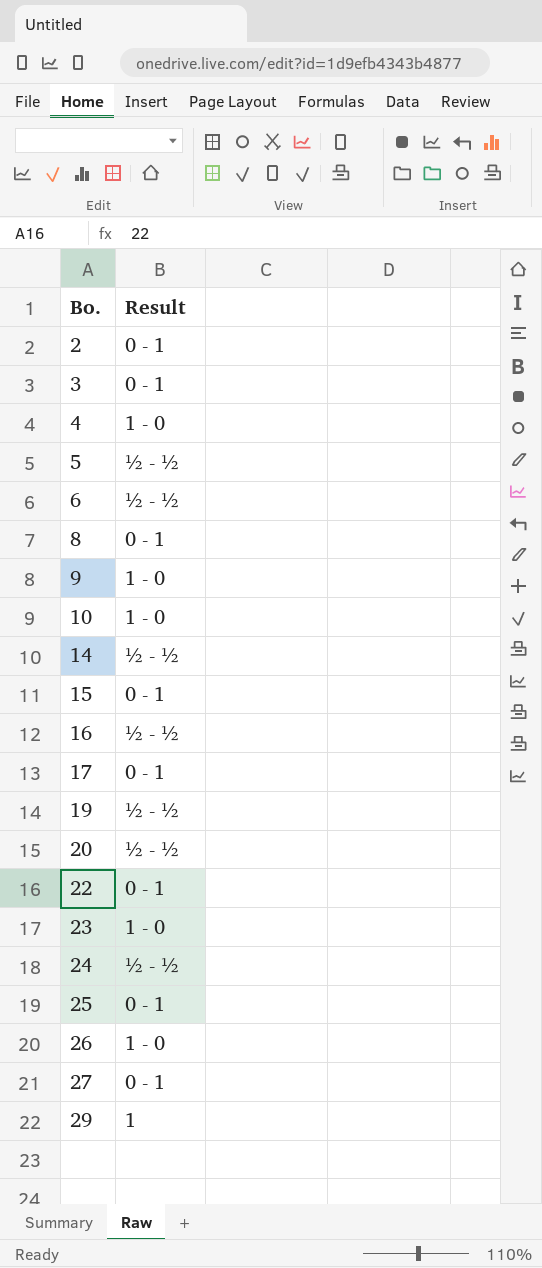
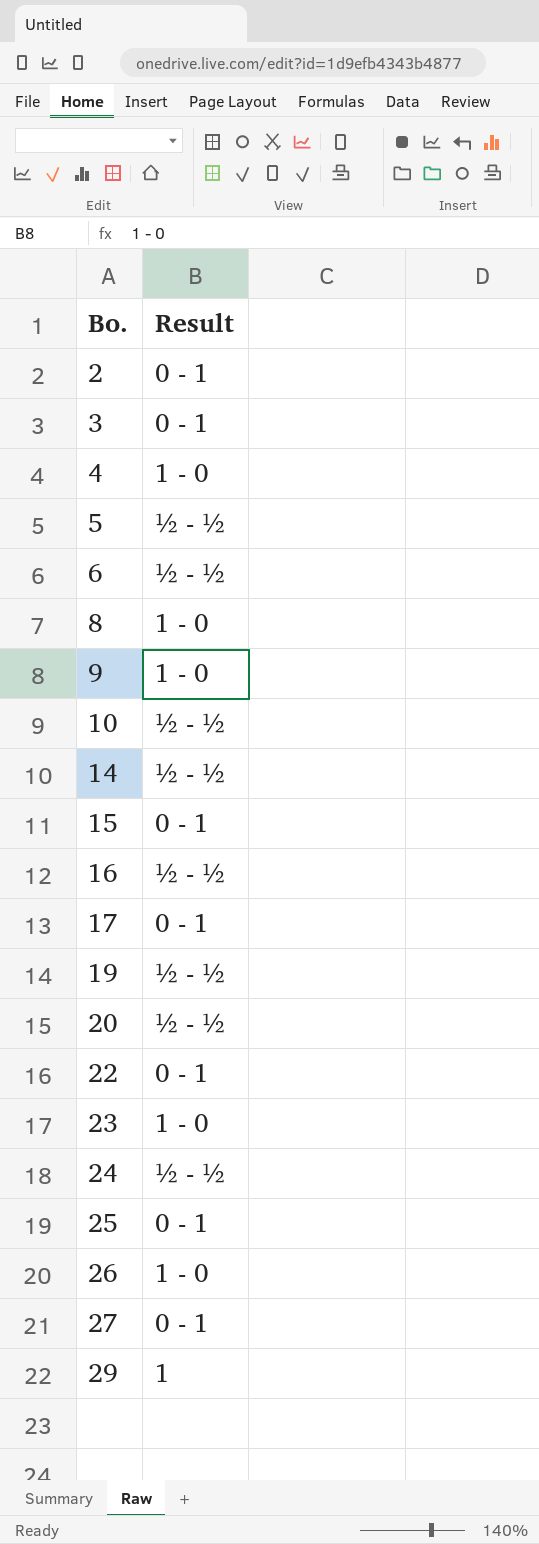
8 | Result: 0 - 1 -> 1 - 0
10 | Result: 1 - 0 -> ½ - ½

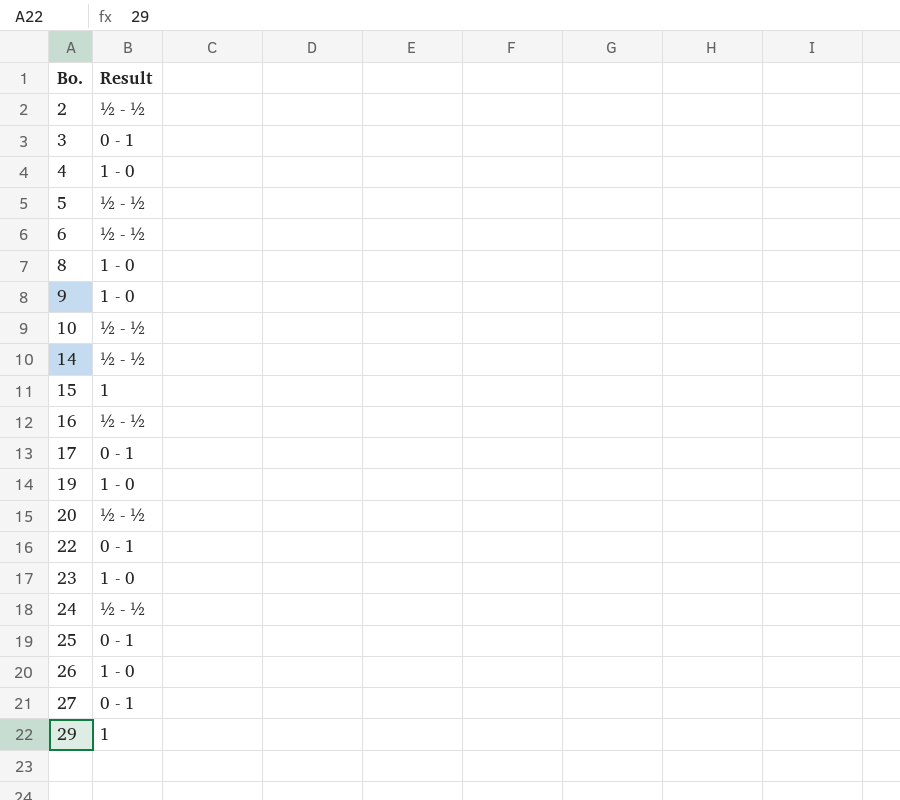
2 | Result: 0 - 1 -> ½ - ½
15 | Result: 0 - 1 -> 1
19 | Result: ½ - ½ -> 1 - 0

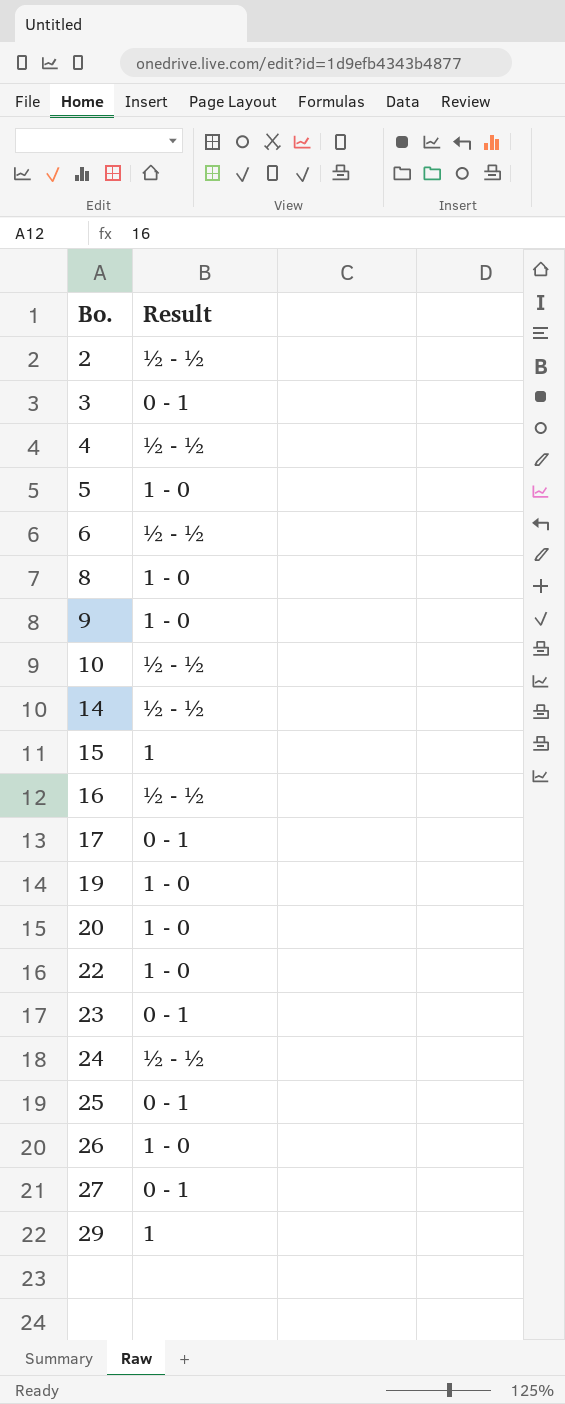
4 | Result: 1 - 0 -> ½ - ½
5 | Result: ½ - ½ -> 1 - 0
20 | Result: ½ - ½ -> 1 - 0
22 | Result: 0 - 1 -> 1 - 0
23 | Result: 1 - 0 -> 0 - 1

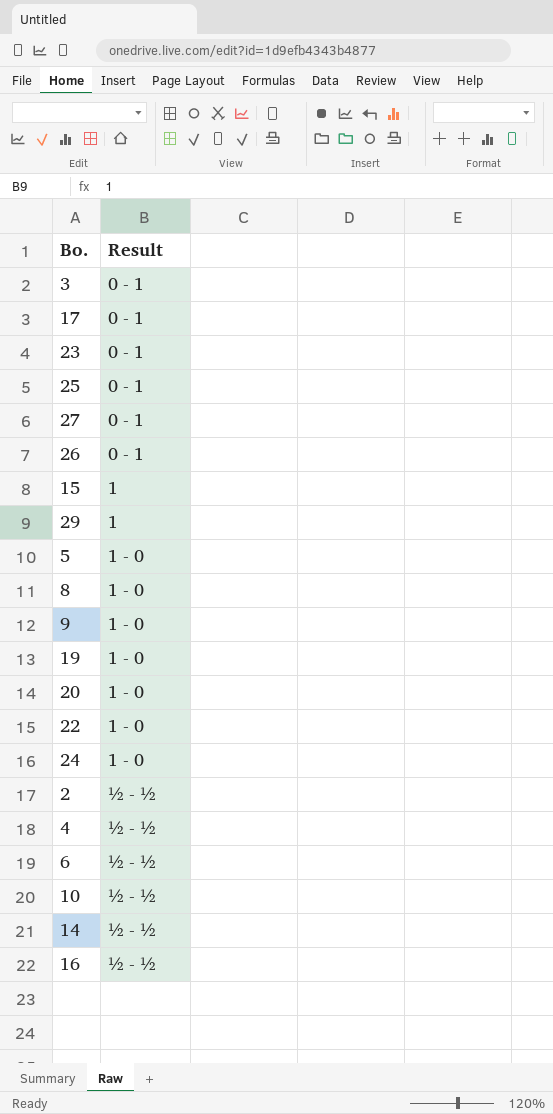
row order: Bo. ascending -> Result ascending
26 | Result: 1 - 0 -> 0 - 1
24 | Result: ½ - ½ -> 1 - 0

